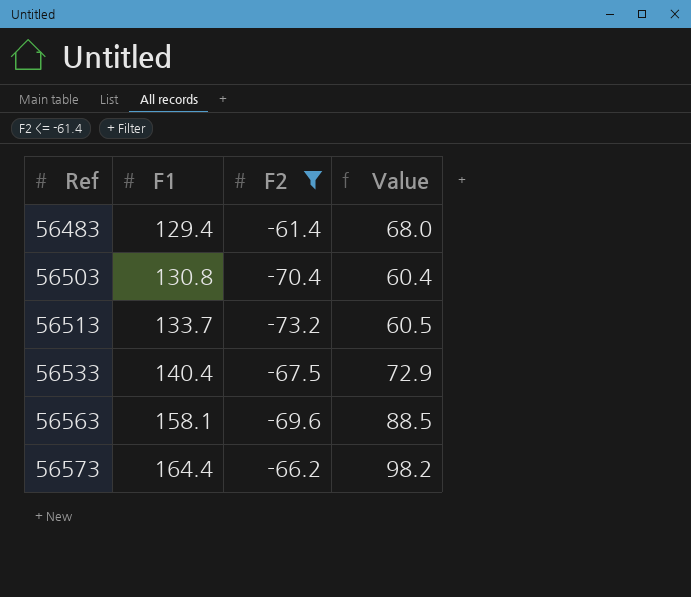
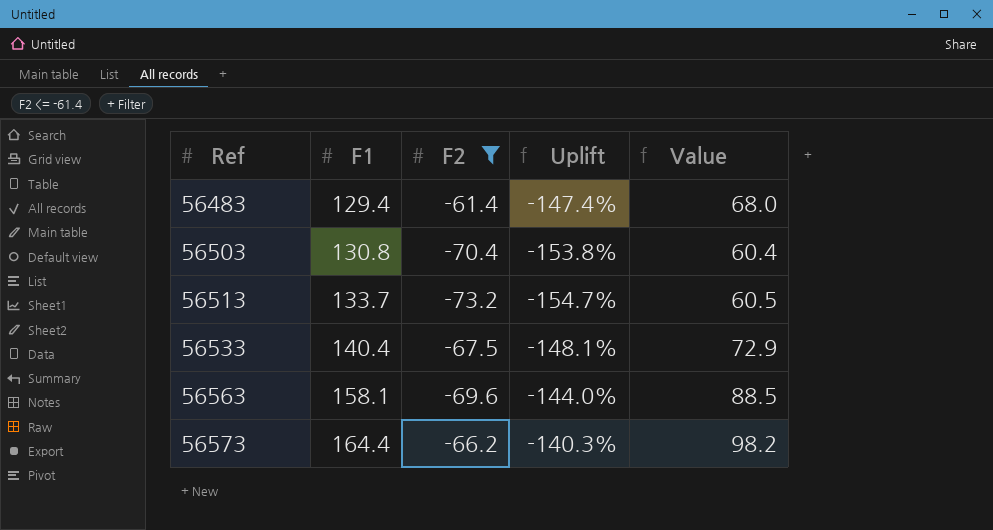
column Uplift | formula: none -> ([F2] - [F1]) / [F1]

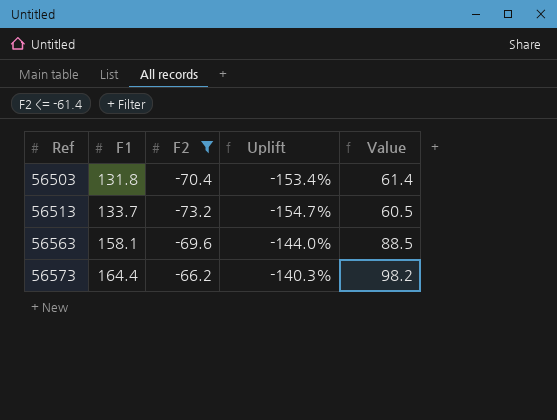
row 56483: 129.4 | -61.4 | -147.4% | 68.0 -> none
row 56533: 140.4 | -67.5 | -148.1% | 72.9 -> none
56503 | F1: 130.8 -> 131.8
56503 | Uplift: -153.8% -> -153.4%
56503 | Value: 60.4 -> 61.4

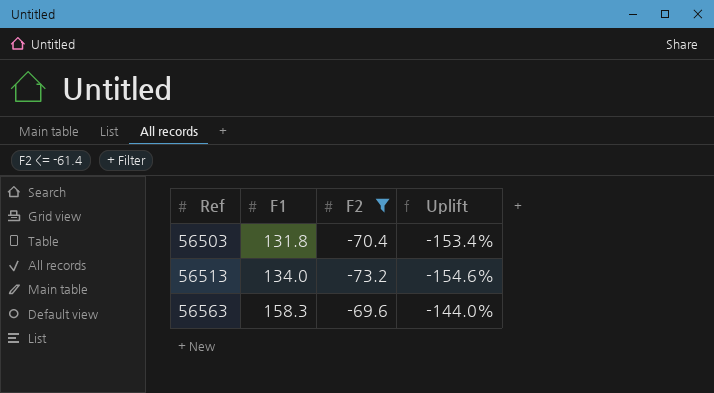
column Value | formula: [F1] + [F2] -> none
row 56573: 164.4 | -66.2 | -140.3% | 98.2 -> none
56513 | F1: 133.7 -> 134.0
56513 | Uplift: -154.7% -> -154.6%
56563 | F1: 158.1 -> 158.3

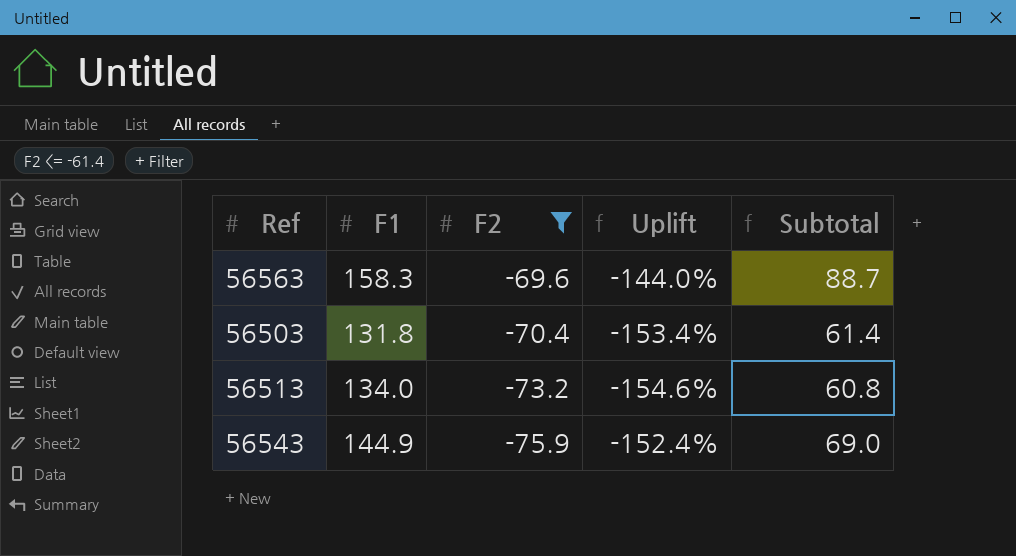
row order: Ref ascending -> F2 descending
column Subtotal | formula: none -> [F1] + [F2]
row 56543: none -> 144.9 | -75.9 | -152.4% | 69.0

